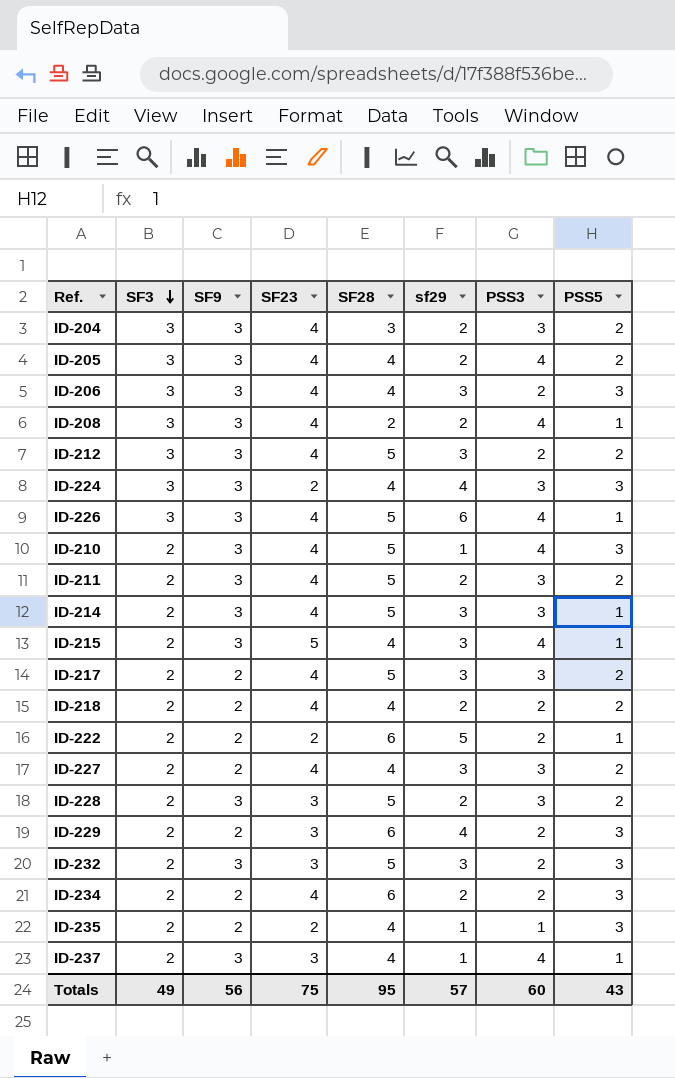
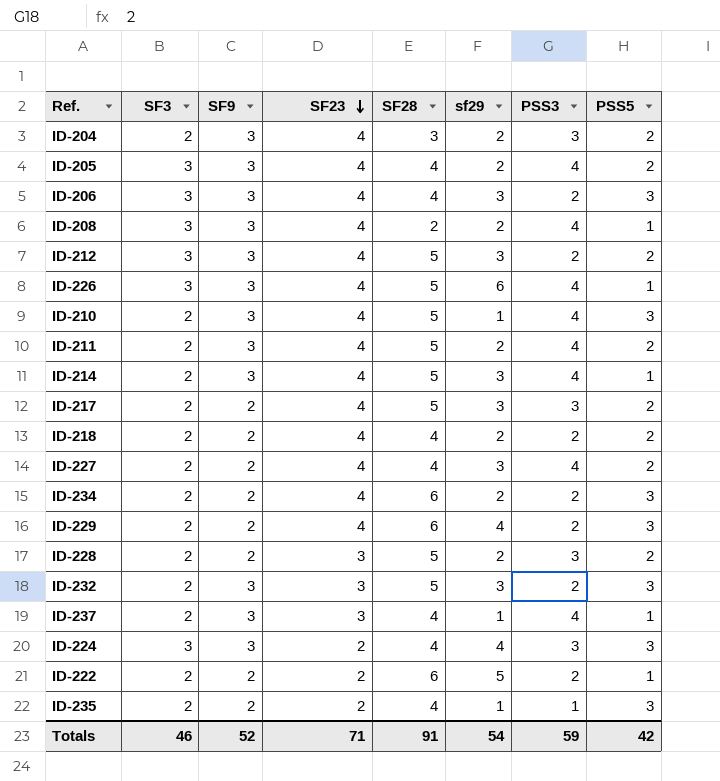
row order: SF3 descending -> SF23 descending
row ID-215: 2 | 3 | 5 | 4 | 3 | 4 | 1 -> none
ID-204 | SF3: 3 -> 2
ID-211 | PSS3: 3 -> 4
ID-214 | PSS3: 3 -> 4
ID-227 | PSS3: 3 -> 4
ID-229 | SF23: 3 -> 4
ID-228 | SF9: 3 -> 2
Totals | SF3: 49 -> 46
Totals | SF9: 56 -> 52
Totals | SF23: 75 -> 71
Totals | SF28: 95 -> 91
Totals | sf29: 57 -> 54
Totals | PSS3: 60 -> 59
Totals | PSS5: 43 -> 42

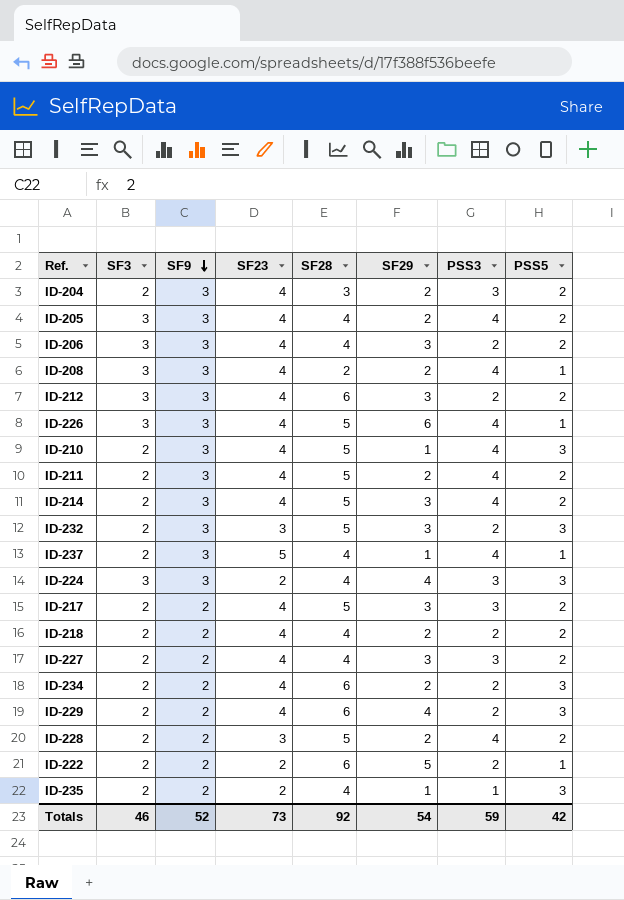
row order: SF23 descending -> SF9 descending
column name: sf29 -> SF29
ID-206 | PSS5: 3 -> 2
ID-212 | SF28: 5 -> 6
ID-214 | PSS5: 1 -> 2
ID-237 | SF23: 3 -> 5
ID-227 | PSS3: 4 -> 3
ID-228 | PSS3: 3 -> 4
Totals | SF23: 71 -> 73
Totals | SF28: 91 -> 92

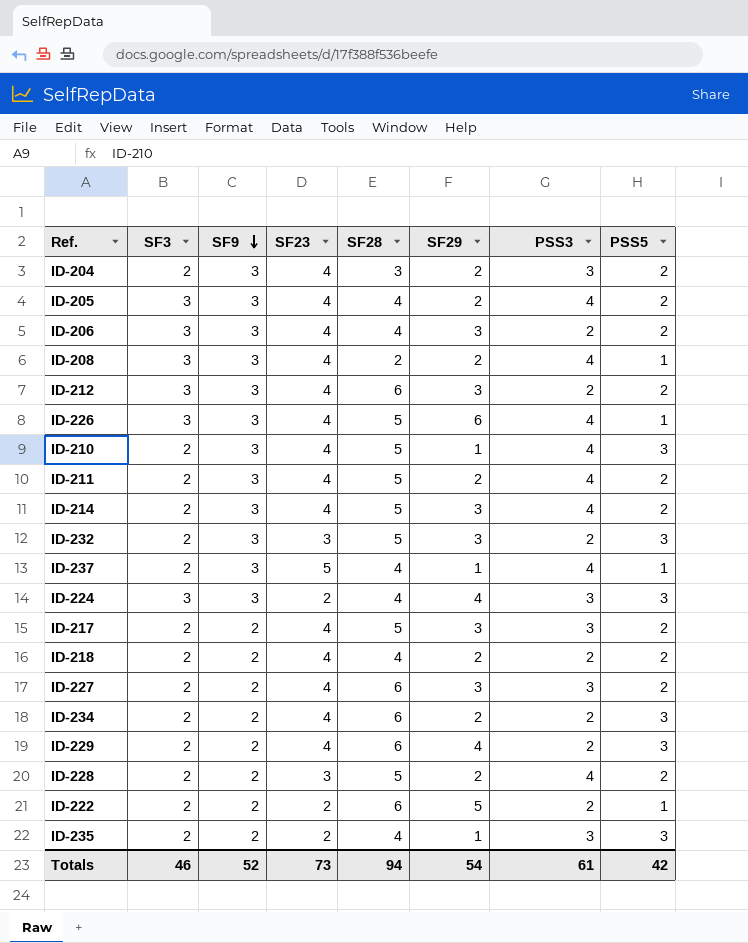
ID-227 | SF28: 4 -> 6
ID-235 | PSS3: 1 -> 3
Totals | SF28: 92 -> 94
Totals | PSS3: 59 -> 61

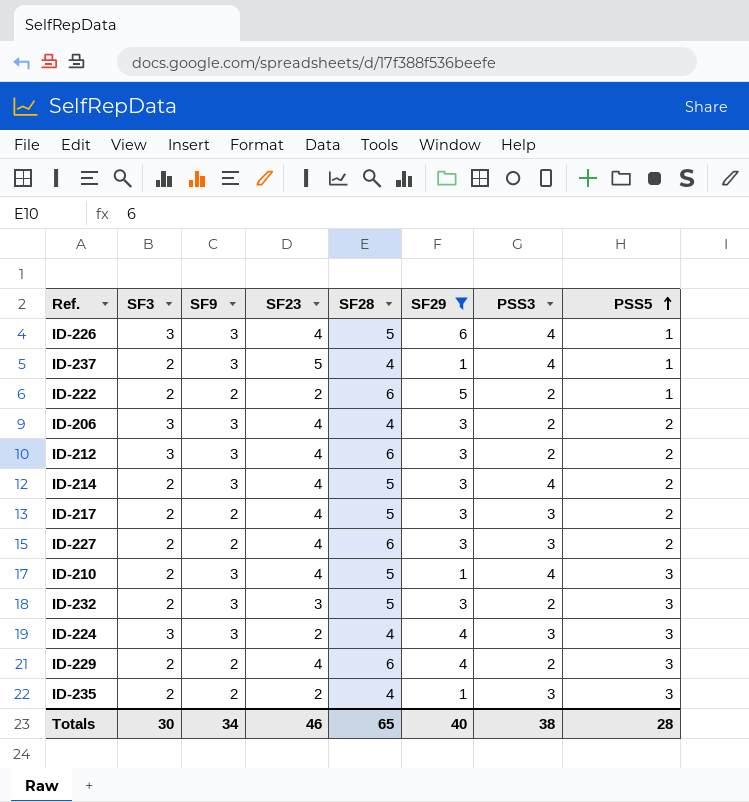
filter: none -> SF29 != 2
row order: SF9 descending -> PSS5 ascending
Totals | SF3: 46 -> 30
Totals | SF9: 52 -> 34
Totals | SF23: 73 -> 46
Totals | SF28: 94 -> 65
Totals | SF29: 54 -> 40
Totals | PSS3: 61 -> 38
Totals | PSS5: 42 -> 28

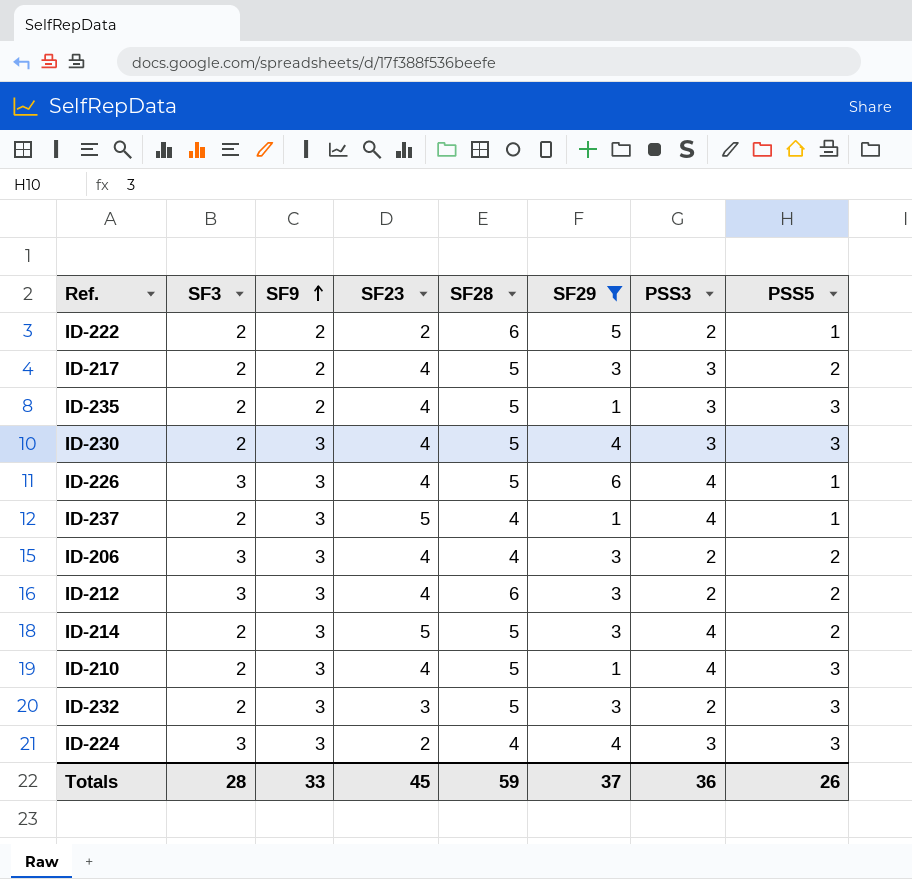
row order: PSS5 ascending -> SF9 ascending
row ID-227: 2 | 2 | 4 | 6 | 3 | 3 | 2 -> none
row ID-229: 2 | 2 | 4 | 6 | 4 | 2 | 3 -> none
ID-235 | SF23: 2 -> 4
ID-235 | SF28: 4 -> 5
row ID-230: none -> 2 | 3 | 4 | 5 | 4 | 3 | 3
ID-214 | SF23: 4 -> 5
Totals | SF3: 30 -> 28
Totals | SF9: 34 -> 33
Totals | SF23: 46 -> 45
Totals | SF28: 65 -> 59
Totals | SF29: 40 -> 37
Totals | PSS3: 38 -> 36
Totals | PSS5: 28 -> 26

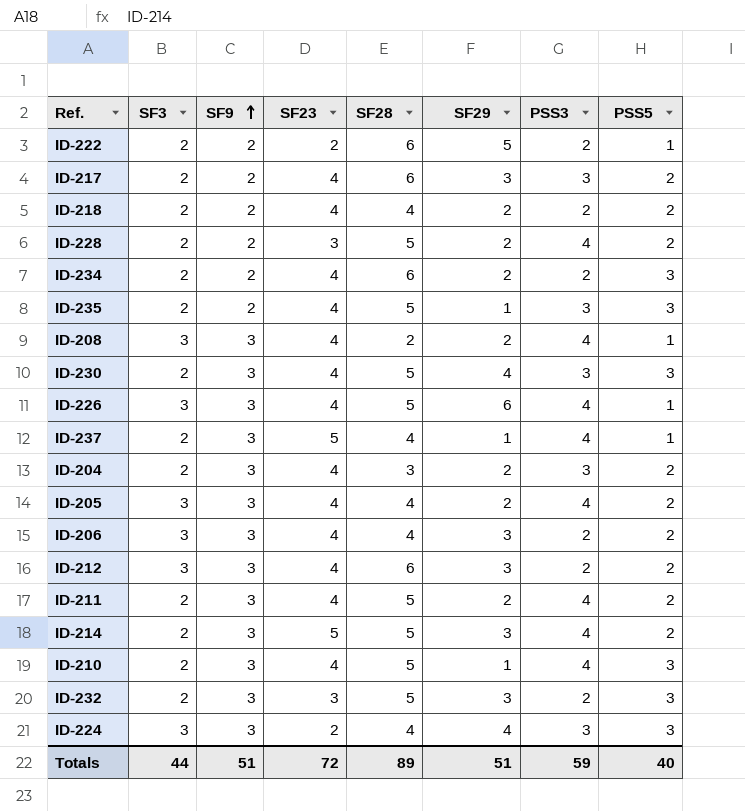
filter: SF29 != 2 -> none
ID-217 | SF28: 5 -> 6
Totals | SF3: 28 -> 44
Totals | SF9: 33 -> 51
Totals | SF23: 45 -> 72
Totals | SF28: 59 -> 89
Totals | SF29: 37 -> 51
Totals | PSS3: 36 -> 59
Totals | PSS5: 26 -> 40

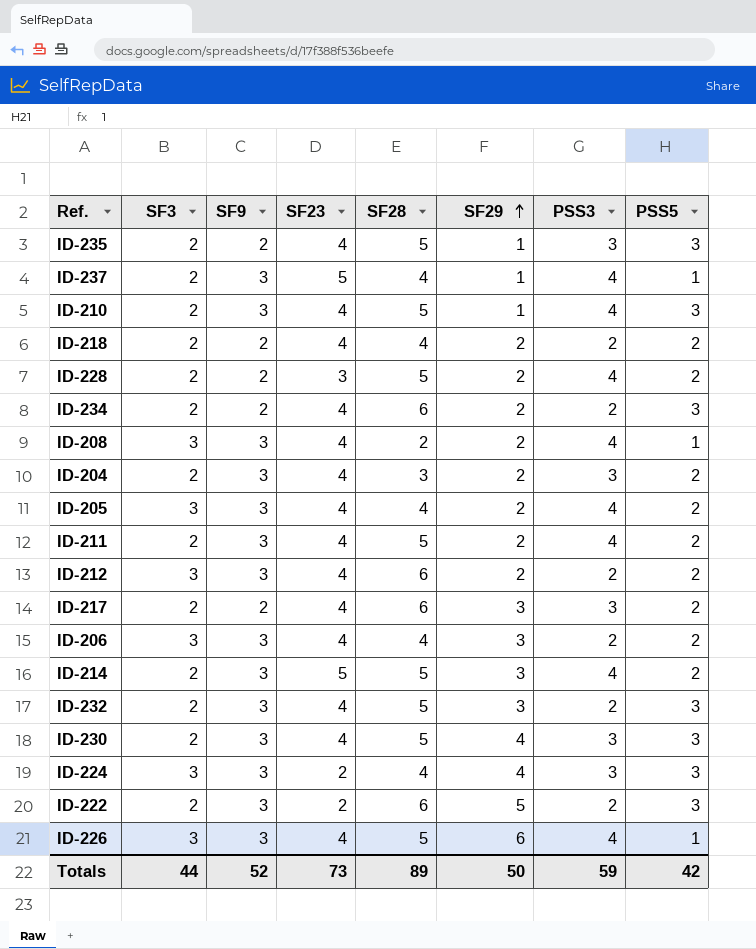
row order: SF9 ascending -> SF29 ascending
ID-212 | SF29: 3 -> 2
ID-232 | SF23: 3 -> 4
ID-222 | SF9: 2 -> 3
ID-222 | PSS5: 1 -> 3
Totals | SF9: 51 -> 52
Totals | SF23: 72 -> 73
Totals | SF29: 51 -> 50
Totals | PSS5: 40 -> 42

